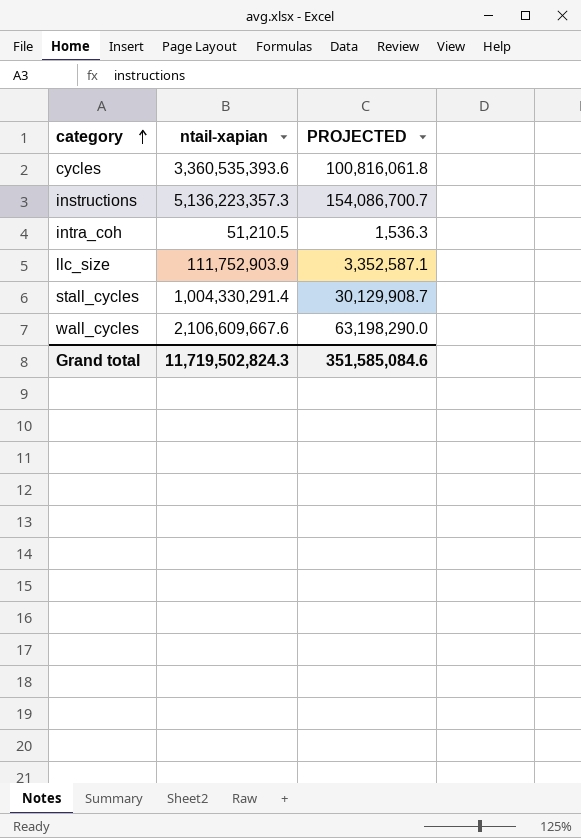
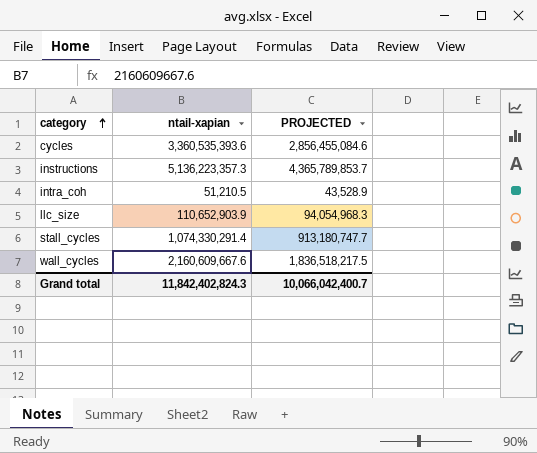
column PROJECTED | formula: [ntail-xapian] * 0.03 -> [ntail-xapian] * 0.85
llc_size | ntail-xapian: 111,752,903.9 -> 110,652,903.9
stall_cycles | ntail-xapian: 1,004,330,291.4 -> 1,074,330,291.4
wall_cycles | ntail-xapian: 2,106,609,667.6 -> 2,160,609,667.6
Grand total | ntail-xapian: 11,719,502,824.3 -> 11,842,402,824.3
Grand total | PROJECTED: 351,585,084.6 -> 10,066,042,400.7

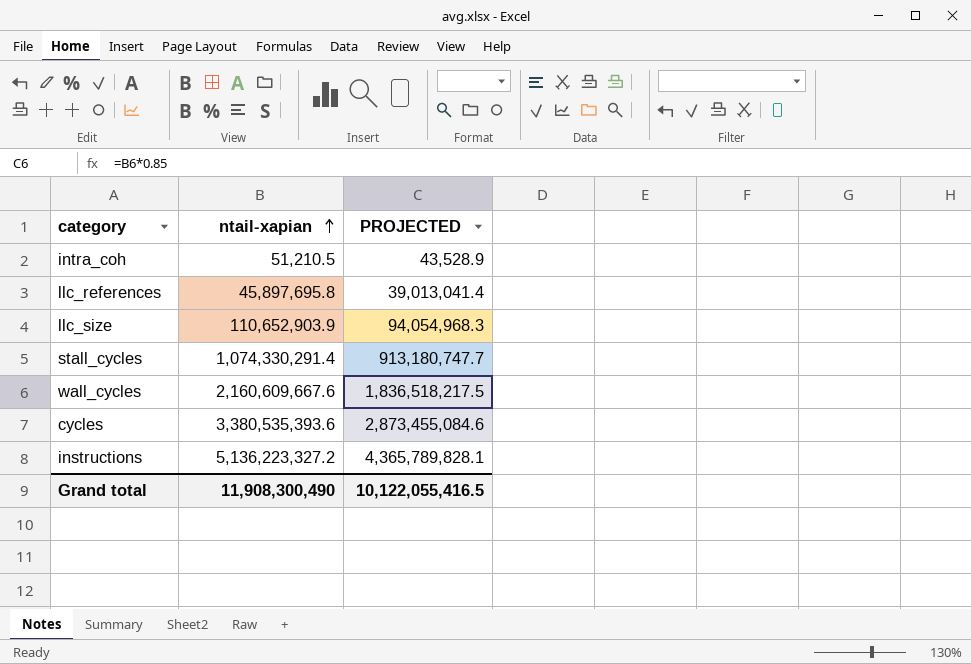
row order: category ascending -> ntail-xapian ascending
row llc_references: none -> 45,897,695.8 | 39,013,041.4
cycles | ntail-xapian: 3,360,535,393.6 -> 3,380,535,393.6
cycles | PROJECTED: 2,856,455,084.6 -> 2,873,455,084.6
instructions | ntail-xapian: 5,136,223,357.3 -> 5,136,223,327.2
instructions | PROJECTED: 4,365,789,853.7 -> 4,365,789,828.1
Grand total | ntail-xapian: 11,842,402,824.3 -> 11,908,300,490
Grand total | PROJECTED: 10,066,042,400.7 -> 10,122,055,416.5

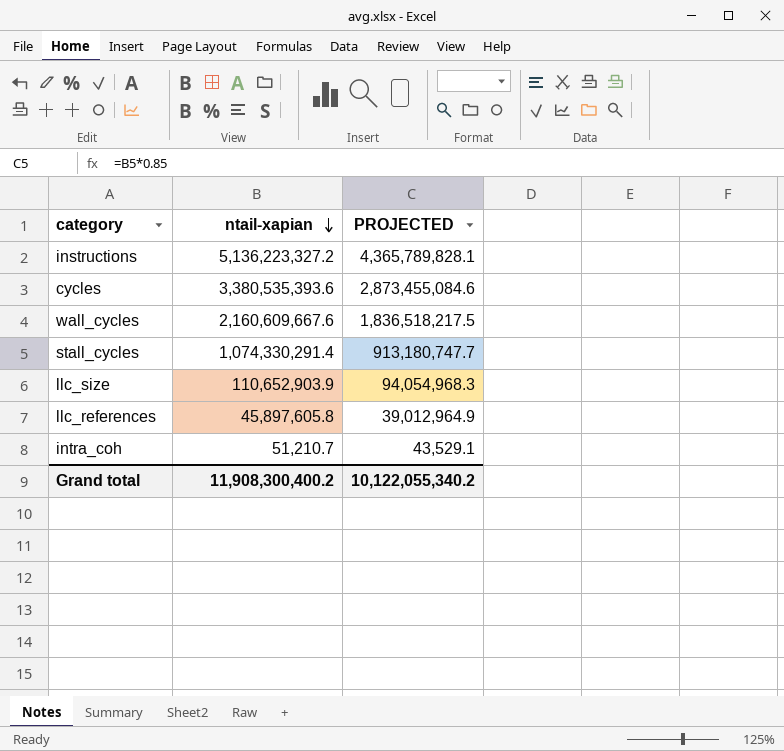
row order: ntail-xapian ascending -> ntail-xapian descending
llc_references | ntail-xapian: 45,897,695.8 -> 45,897,605.8
llc_references | PROJECTED: 39,013,041.4 -> 39,012,964.9
intra_coh | ntail-xapian: 51,210.5 -> 51,210.7
intra_coh | PROJECTED: 43,528.9 -> 43,529.1
Grand total | ntail-xapian: 11,908,300,490 -> 11,908,300,400.2
Grand total | PROJECTED: 10,122,055,416.5 -> 10,122,055,340.2

